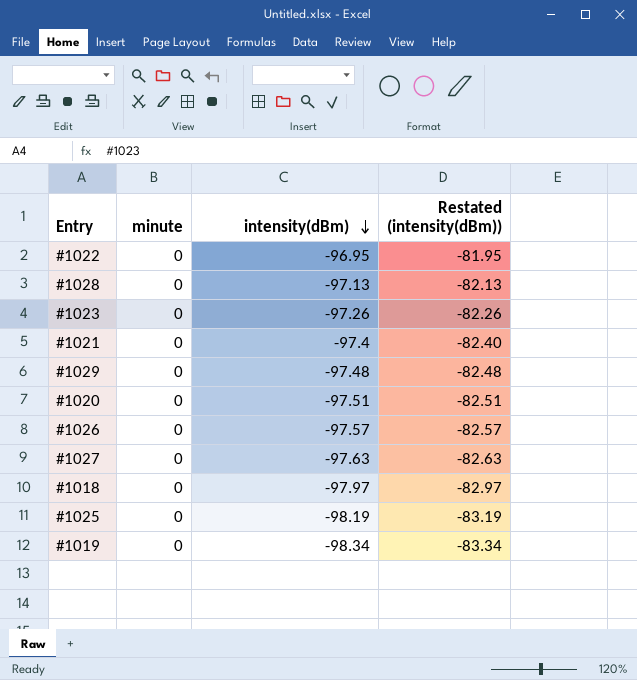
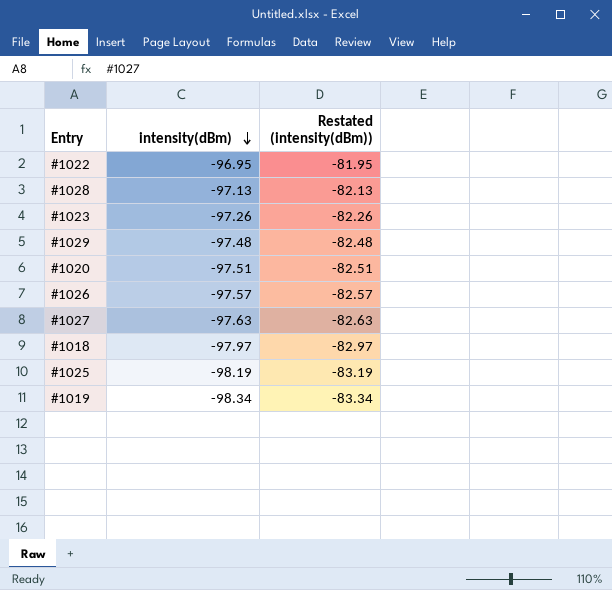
column minute | position: 2 -> none
row #1021: 0 | -97.4 | -82.40 -> none

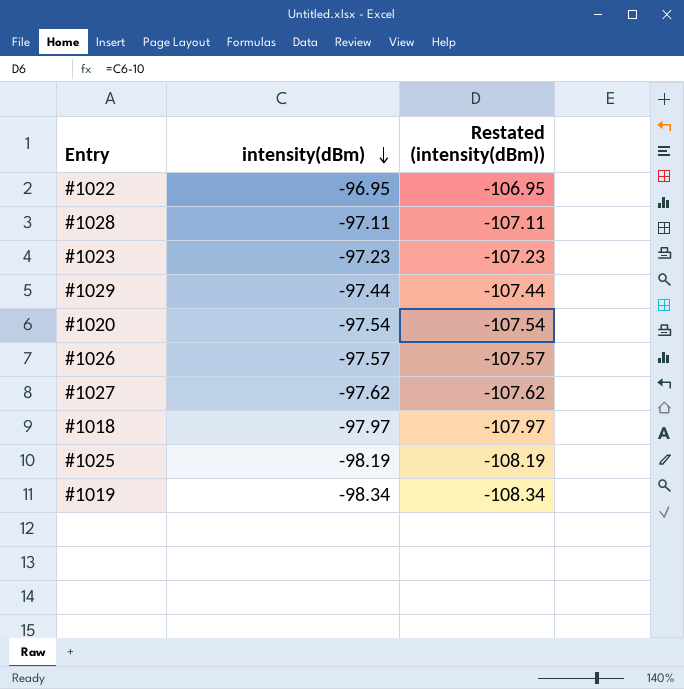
column Restated (intensity(dBm)) | formula: [intensity(dBm)] + 15 -> [intensity(dBm)] - 10
#1028 | intensity(dBm): -97.13 -> -97.11
#1023 | intensity(dBm): -97.26 -> -97.23
#1029 | intensity(dBm): -97.48 -> -97.44
#1020 | intensity(dBm): -97.51 -> -97.54
#1027 | intensity(dBm): -97.63 -> -97.62

